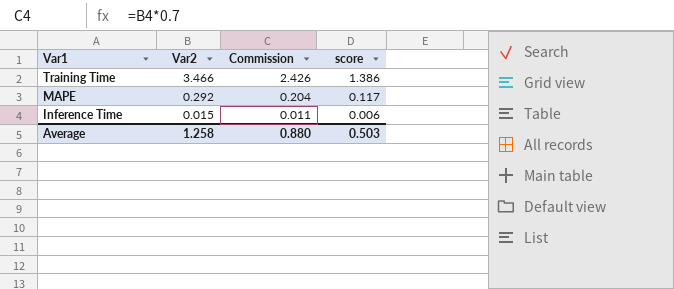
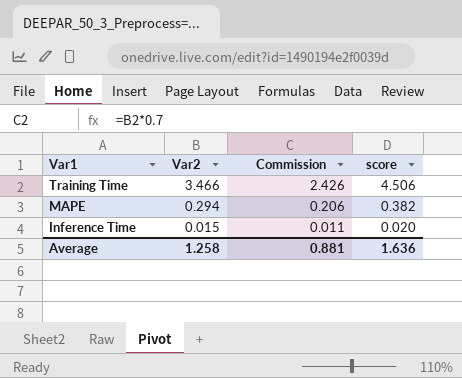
column score | formula: [Var2] * 0.4 -> [Var2] * 1.3
MAPE | Var2: 0.292 -> 0.294
MAPE | Commission: 0.204 -> 0.206
Average | Commission: 0.880 -> 0.881
Average | score: 0.503 -> 1.636

